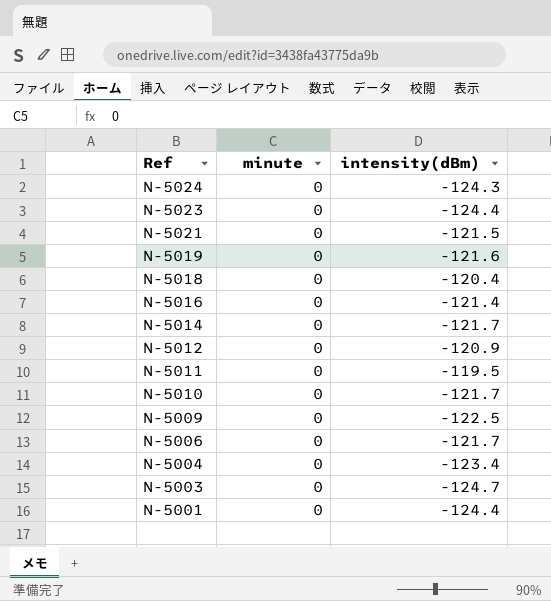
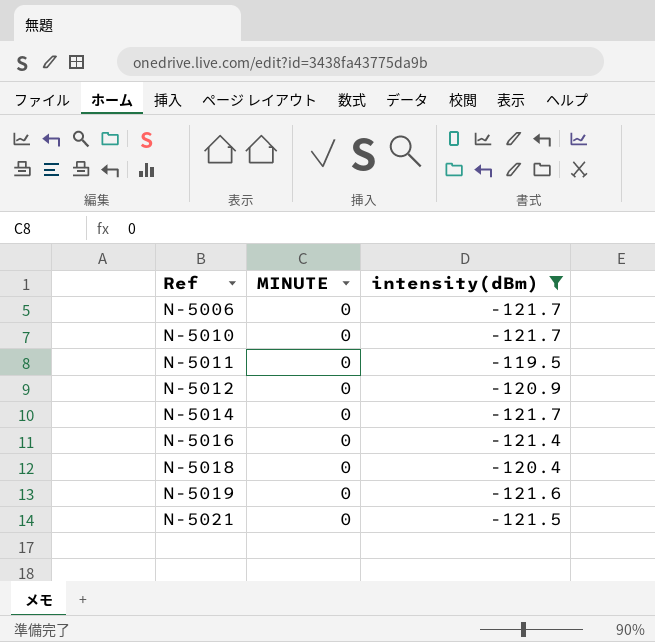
filter: none -> intensity(dBm) >= -121.7
row order: Ref descending -> Ref ascending
column name: minute -> MINUTE

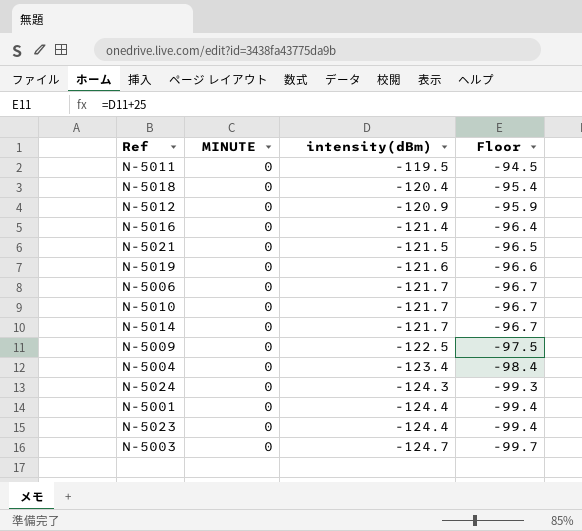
filter: intensity(dBm) >= -121.7 -> none
row order: Ref ascending -> intensity(dBm) descending
column Floor | formula: none -> [intensity(dBm)] + 25

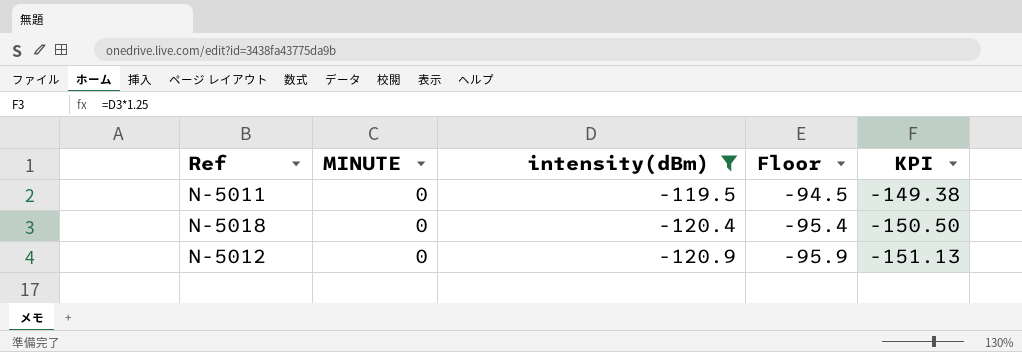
filter: none -> intensity(dBm) >= -120.9
column KPI | formula: none -> [intensity(dBm)] * 1.25

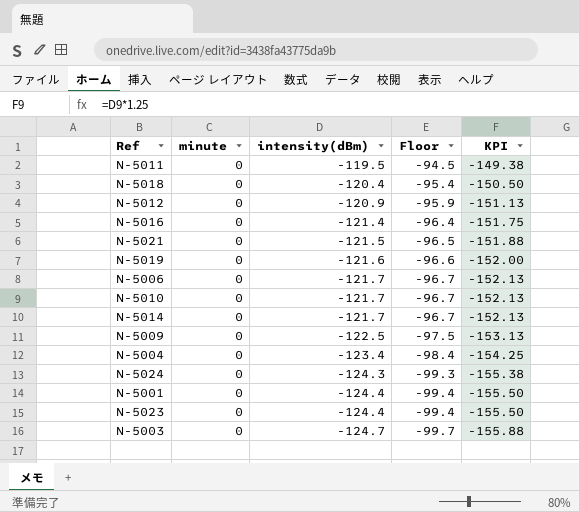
filter: intensity(dBm) >= -120.9 -> none
column name: MINUTE -> minute

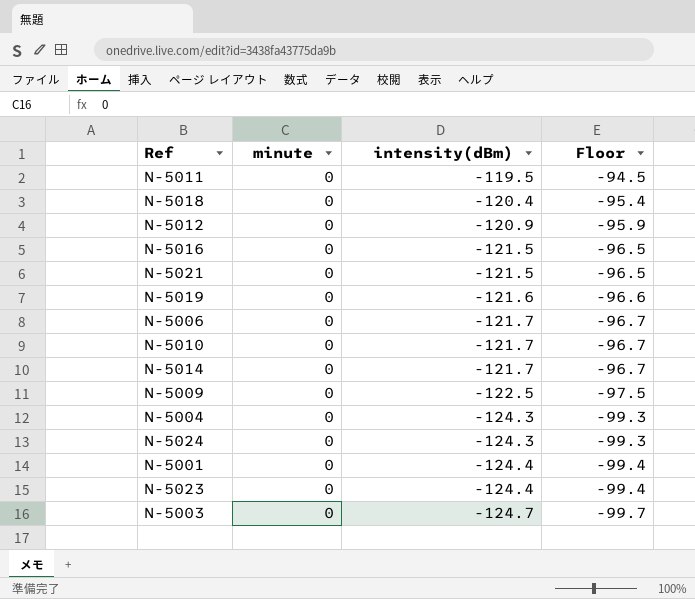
column KPI | formula: [intensity(dBm)] * 1.25 -> none
N-5016 | intensity(dBm): -121.4 -> -121.5
N-5016 | Floor: -96.4 -> -96.5
N-5004 | intensity(dBm): -123.4 -> -124.3
N-5004 | Floor: -98.4 -> -99.3

